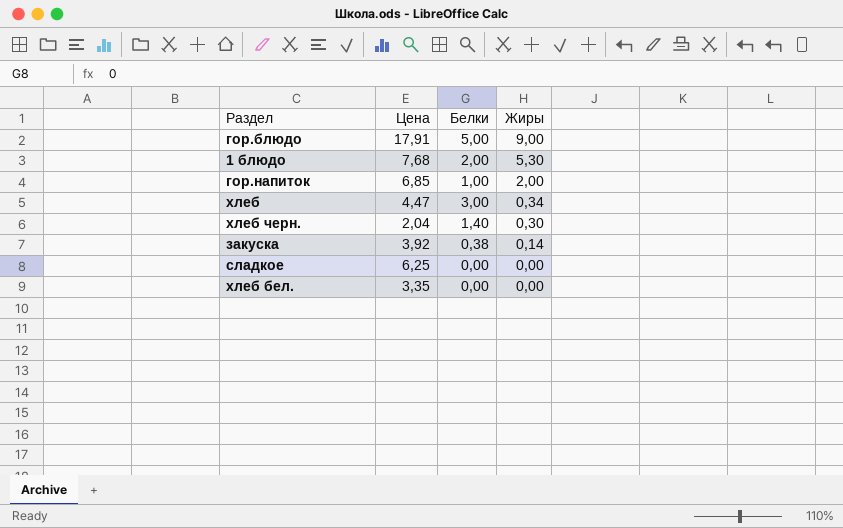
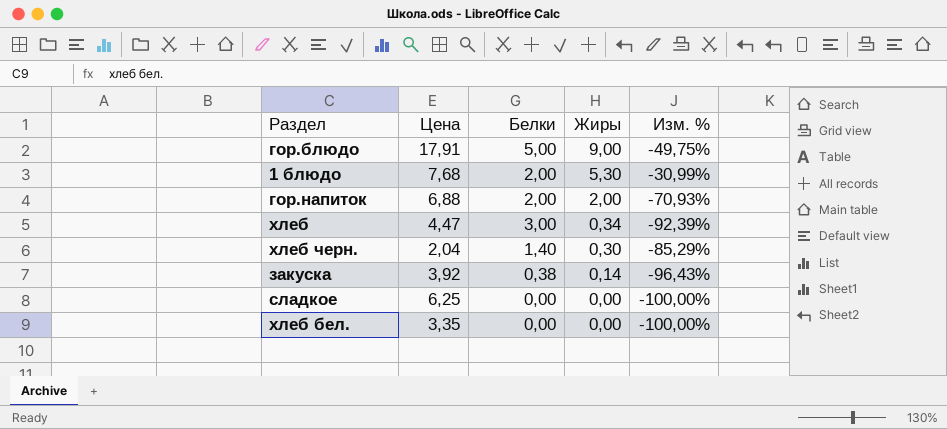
column Изм. % | formula: none -> ([Жиры] - [Цена]) / [Цена]
гор.напиток | Цена: 6,85 -> 6,88
гор.напиток | Белки: 1,00 -> 2,00

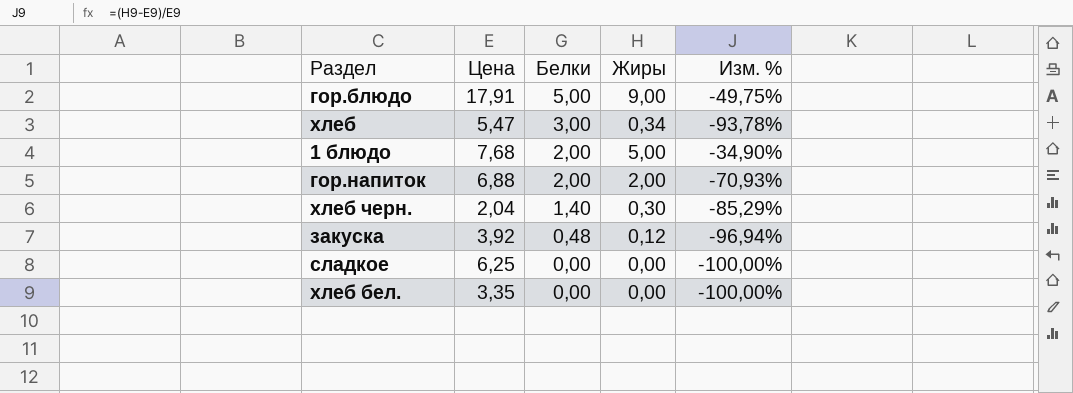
row order: Жиры descending -> Белки descending
хлеб | Цена: 4,47 -> 5,47
хлеб | Изм. %: -92,39% -> -93,78%
1 блюдо | Жиры: 5,30 -> 5,00
1 блюдо | Изм. %: -30,99% -> -34,90%
закуска | Белки: 0,38 -> 0,48
закуска | Жиры: 0,14 -> 0,12
закуска | Изм. %: -96,43% -> -96,94%

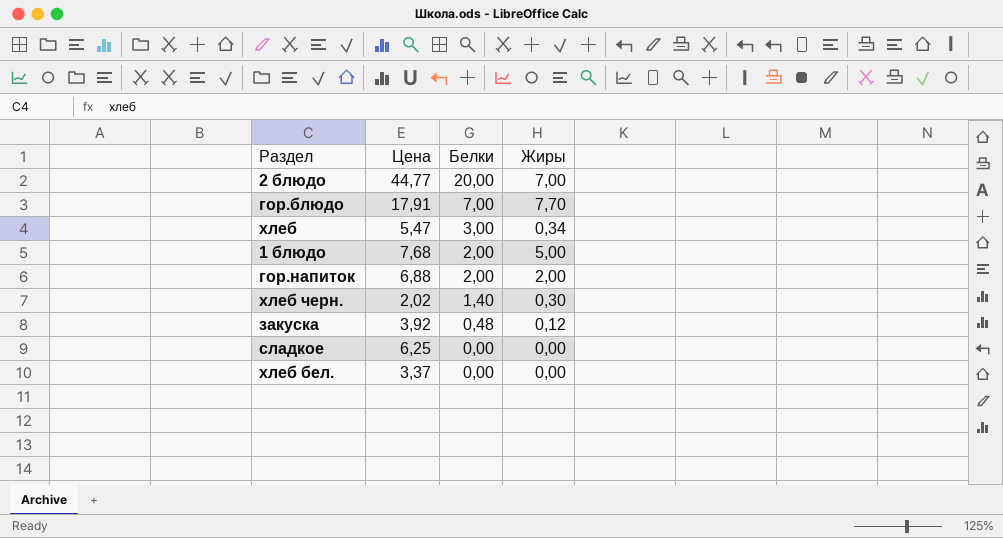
column Изм. % | formula: ([Жиры] - [Цена]) / [Цена] -> none
row 2 блюдо: none -> 44,77 | 20,00 | 7,00
гор.блюдо | Белки: 5,00 -> 7,00
гор.блюдо | Жиры: 9,00 -> 7,70
хлеб черн. | Цена: 2,04 -> 2,02
хлеб бел. | Цена: 3,35 -> 3,37

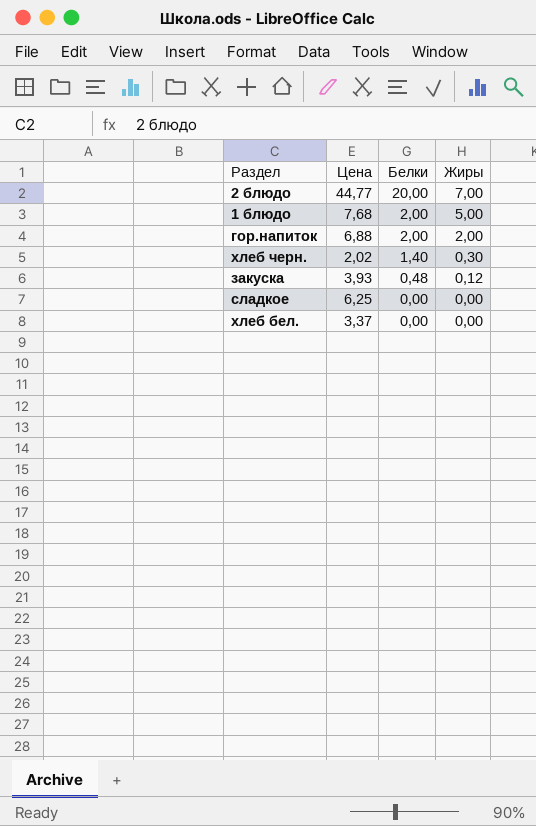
row гор.блюдо: 17,91 | 7,00 | 7,70 -> none
row хлеб: 5,47 | 3,00 | 0,34 -> none
закуска | Цена: 3,92 -> 3,93

